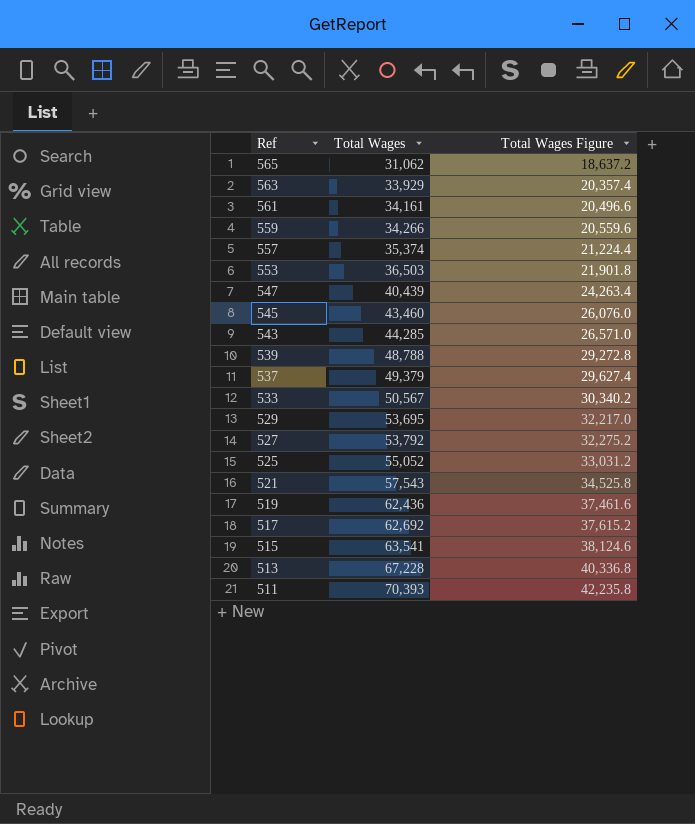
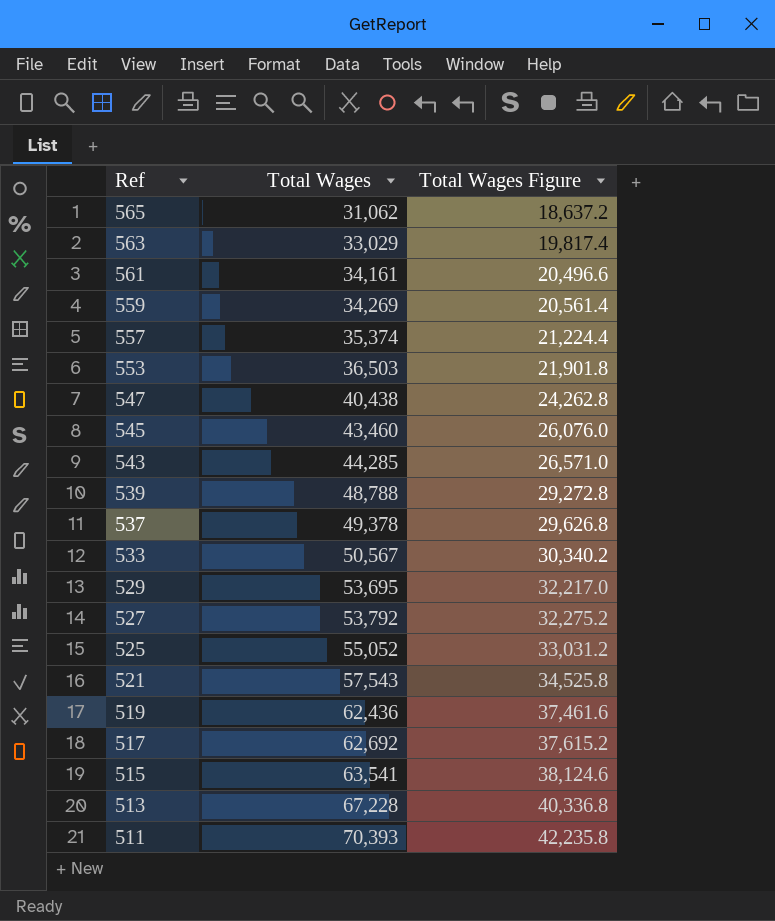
563 | Total Wages: 33,929 -> 33,029
563 | Total Wages Figure: 20,357.4 -> 19,817.4
559 | Total Wages: 34,266 -> 34,269
559 | Total Wages Figure: 20,559.6 -> 20,561.4
547 | Total Wages: 40,439 -> 40,438
547 | Total Wages Figure: 24,263.4 -> 24,262.8
537 | Total Wages: 49,379 -> 49,378
537 | Total Wages Figure: 29,627.4 -> 29,626.8

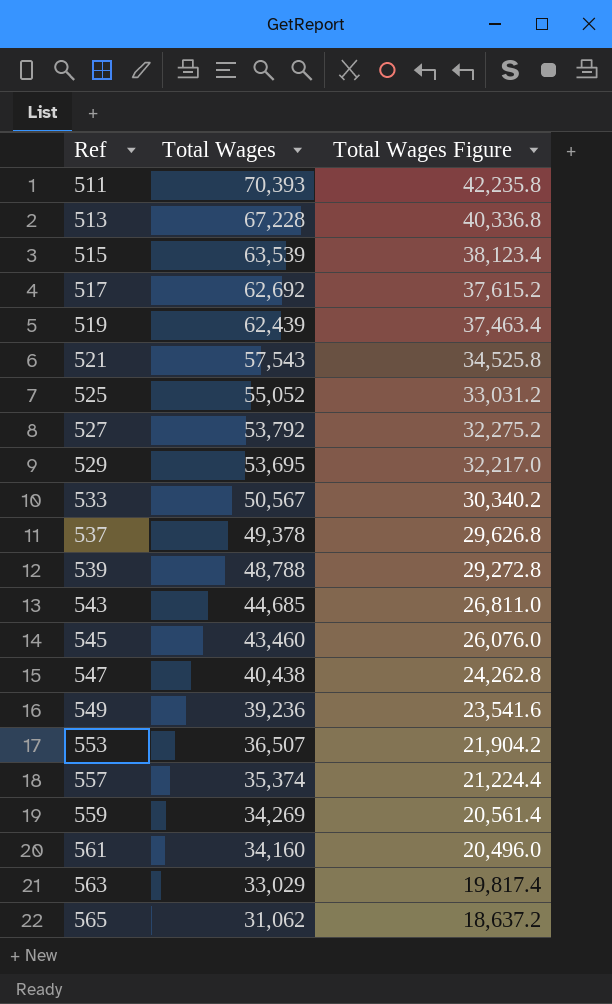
row order: Ref descending -> Ref ascending
515 | Total Wages: 63,541 -> 63,539
515 | Total Wages Figure: 38,124.6 -> 38,123.4
519 | Total Wages: 62,436 -> 62,439
519 | Total Wages Figure: 37,461.6 -> 37,463.4
543 | Total Wages: 44,285 -> 44,685
543 | Total Wages Figure: 26,571.0 -> 26,811.0
row 549: none -> 39,236 | 23,541.6
553 | Total Wages: 36,503 -> 36,507
553 | Total Wages Figure: 21,901.8 -> 21,904.2
561 | Total Wages: 34,161 -> 34,160
561 | Total Wages Figure: 20,496.6 -> 20,496.0

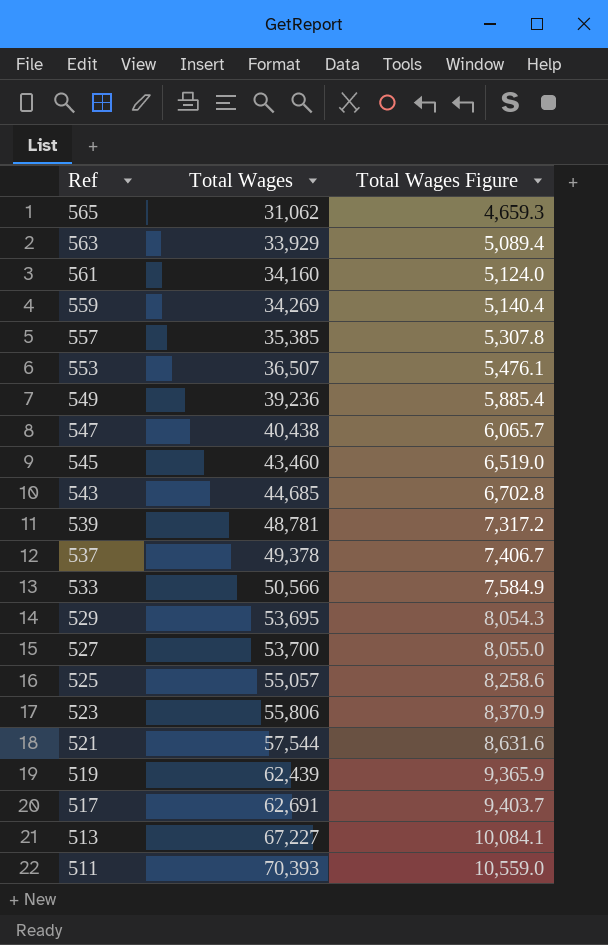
row order: Ref ascending -> Ref descending
column Total Wages Figure | formula: [Total Wages] * 0.6 -> [Total Wages] * 0.15
row 515: 63,539 | 38,123.4 -> none
563 | Total Wages: 33,029 -> 33,929
557 | Total Wages: 35,374 -> 35,385
539 | Total Wages: 48,788 -> 48,781
533 | Total Wages: 50,567 -> 50,566
527 | Total Wages: 53,792 -> 53,700
525 | Total Wages: 55,052 -> 55,057
row 523: none -> 55,806 | 8,370.9
521 | Total Wages: 57,543 -> 57,544
517 | Total Wages: 62,692 -> 62,691
513 | Total Wages: 67,228 -> 67,227

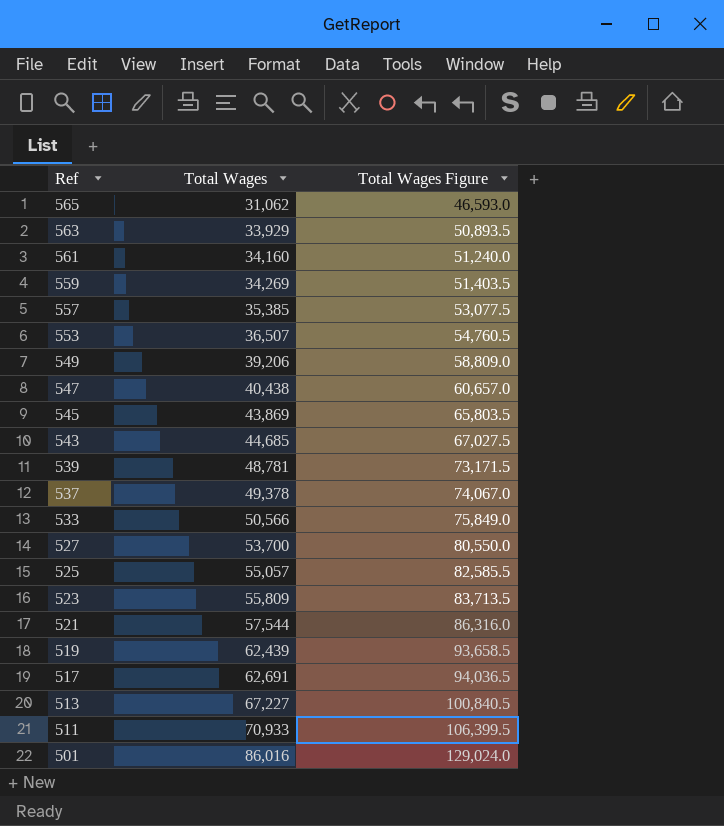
column Total Wages Figure | formula: [Total Wages] * 0.15 -> [Total Wages] * 1.5
row 529: 53,695 | 8,054.3 -> none
549 | Total Wages: 39,236 -> 39,206
545 | Total Wages: 43,460 -> 43,869
523 | Total Wages: 55,806 -> 55,809
511 | Total Wages: 70,393 -> 70,933
row 501: none -> 86,016 | 129,024.0

